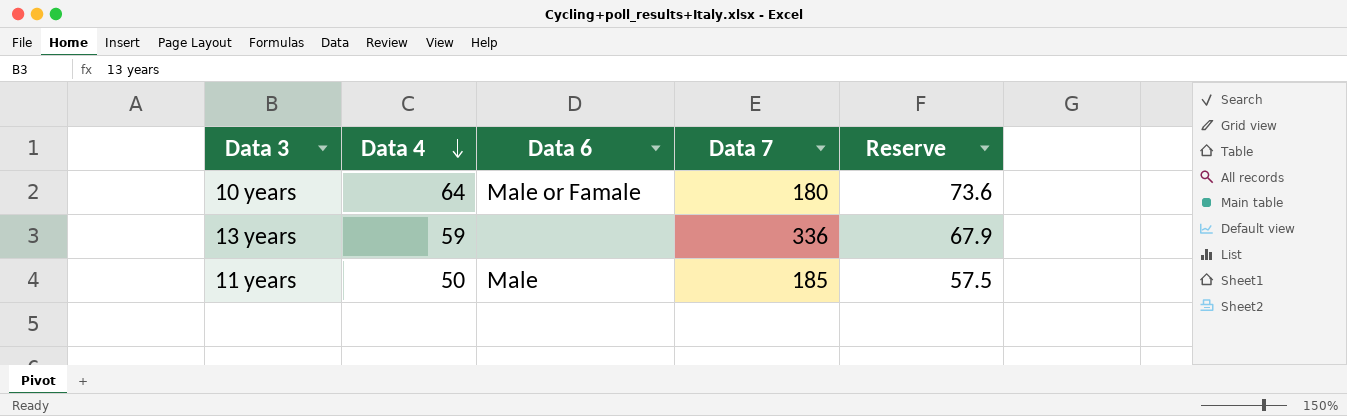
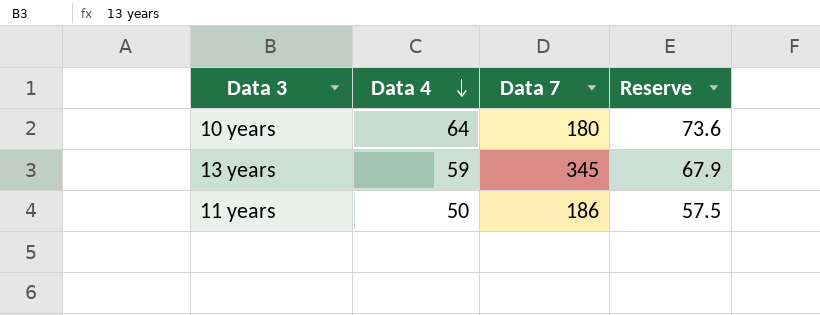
column Data 6 | position: 3 -> none
13 years | Data 7: 336 -> 345
11 years | Data 7: 185 -> 186

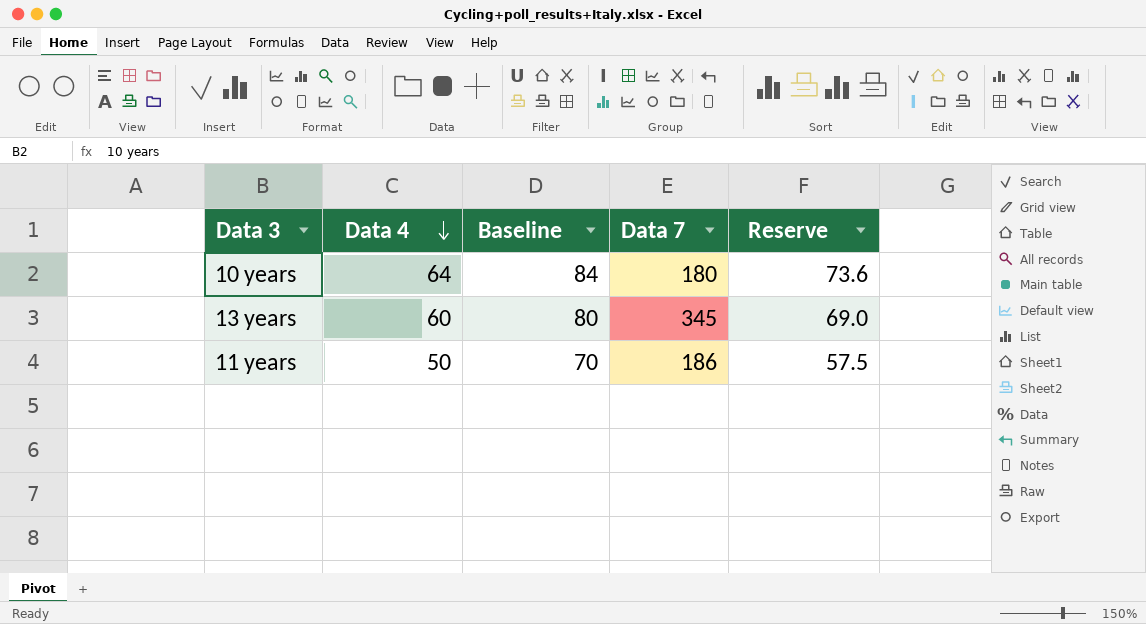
column Baseline | formula: none -> [Data 4] + 20
13 years | Data 4: 59 -> 60
13 years | Reserve: 67.9 -> 69.0

